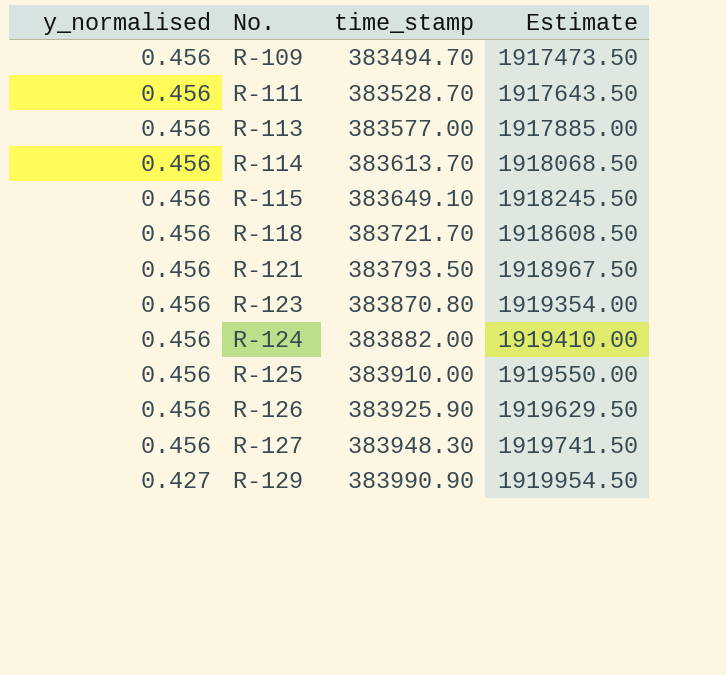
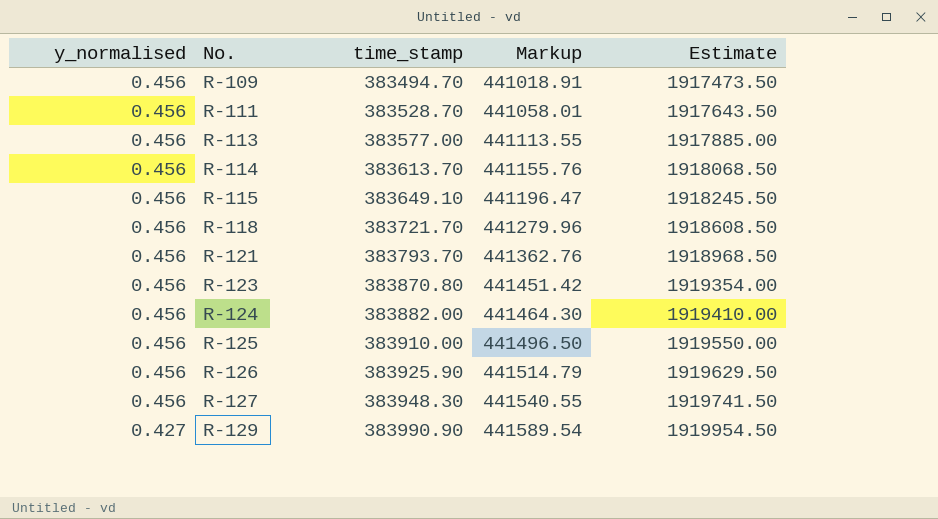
column Markup | formula: none -> [time_stamp] * 1.15
R-121 | time_stamp: 383793.50 -> 383793.70
R-121 | Estimate: 1918967.50 -> 1918968.50

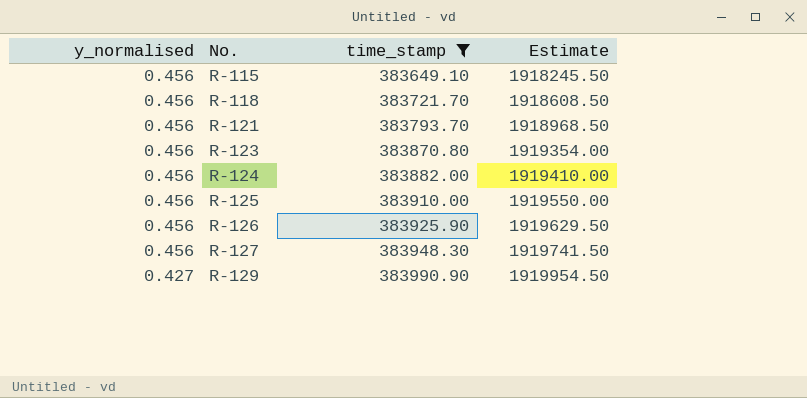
filter: none -> time_stamp >= 383649.10
column Markup | formula: [time_stamp] * 1.15 -> none

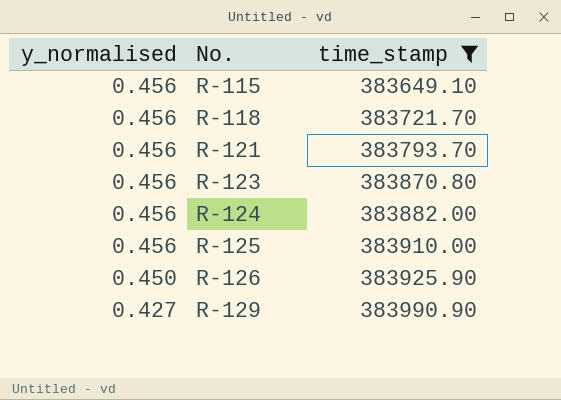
column Estimate | formula: [time_stamp] * 5 -> none
row R-127: 0.456 | 383948.30 | 1919741.50 -> none
R-126 | y_normalised: 0.456 -> 0.450

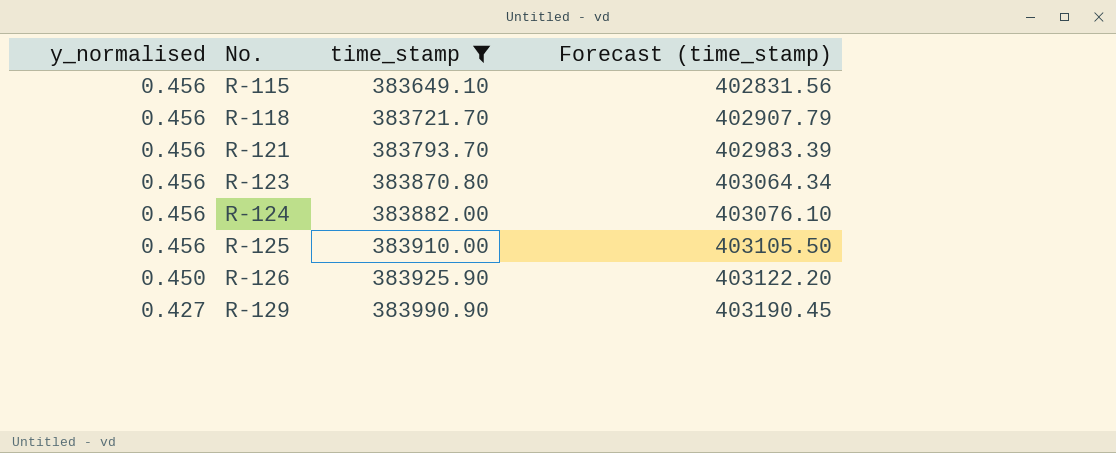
column Forecast (time_stamp) | formula: none -> [time_stamp] * 1.05

